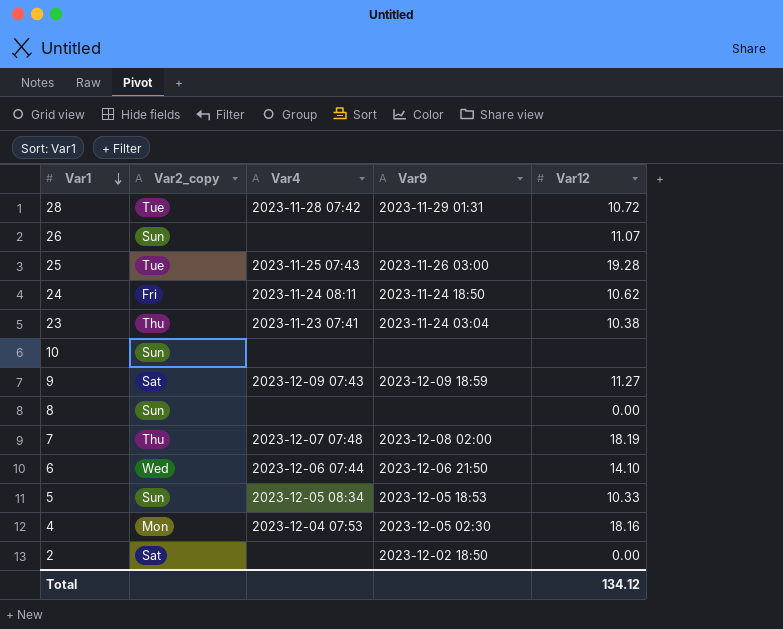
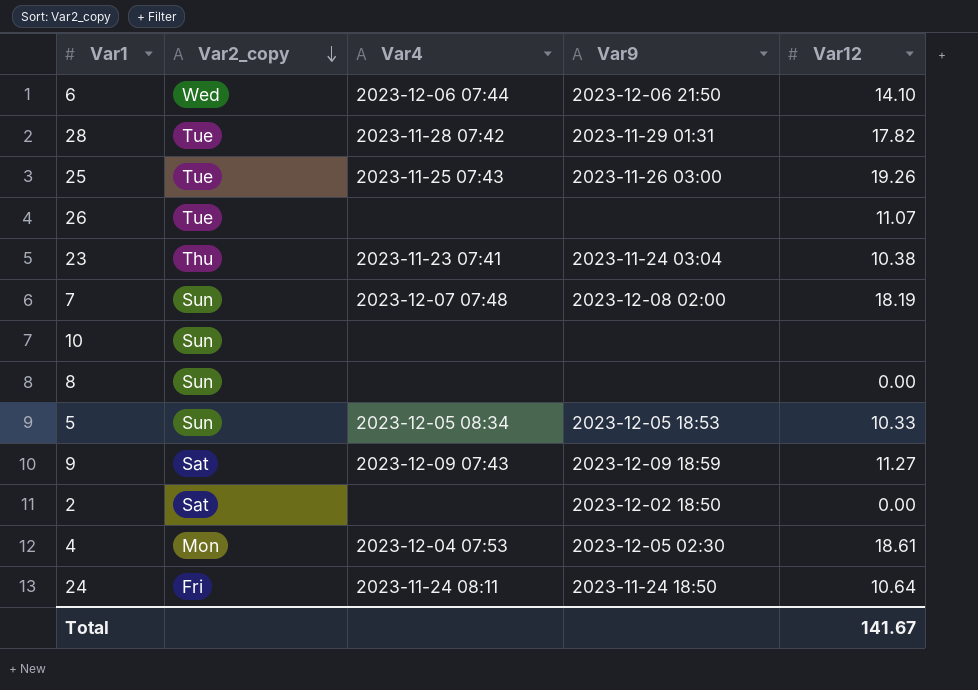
row order: Var1 descending -> Var2_copy descending
28 | Var12: 10.72 -> 17.82
25 | Var12: 19.28 -> 19.26
26 | Var2_copy: Sun -> Tue
7 | Var2_copy: Thu -> Sun
4 | Var12: 18.16 -> 18.61
24 | Var12: 10.62 -> 10.64
Total | Var12: 134.12 -> 141.67

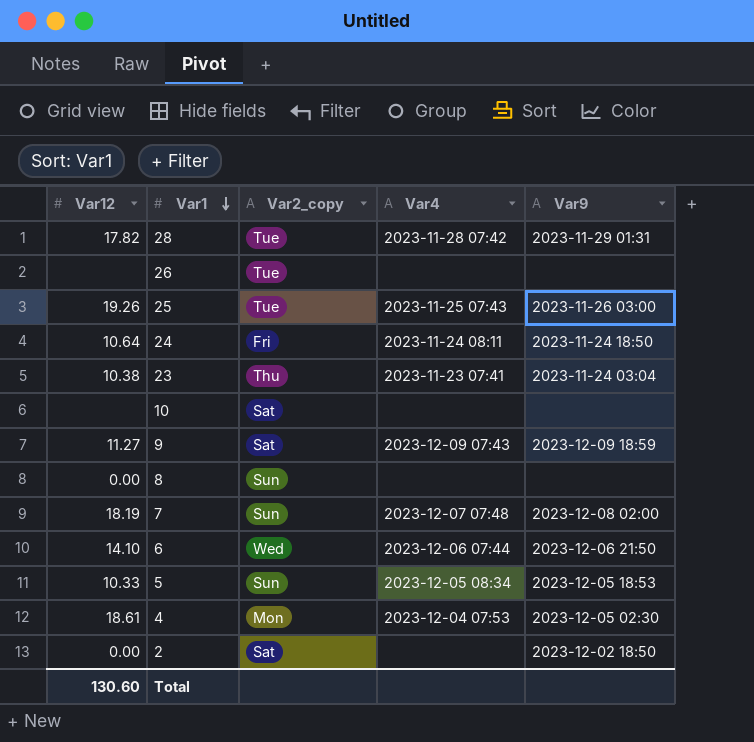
row order: Var2_copy descending -> Var1 descending
column Var12 | position: 5 -> 1
26 | Var12: 11.07 -> none
10 | Var2_copy: Sun -> Sat
Total | Var12: 141.67 -> 130.60

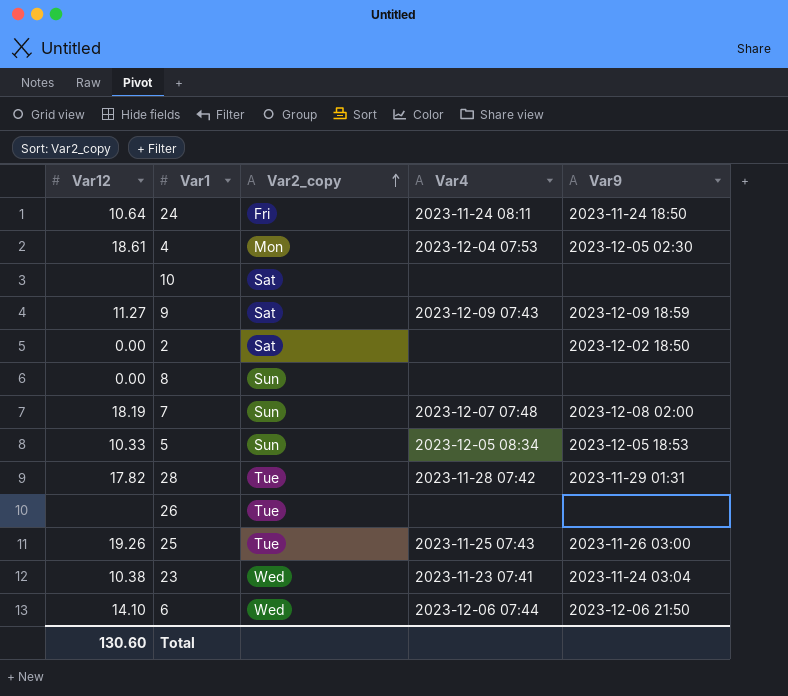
row order: Var1 descending -> Var2_copy ascending
23 | Var2_copy: Thu -> Wed

